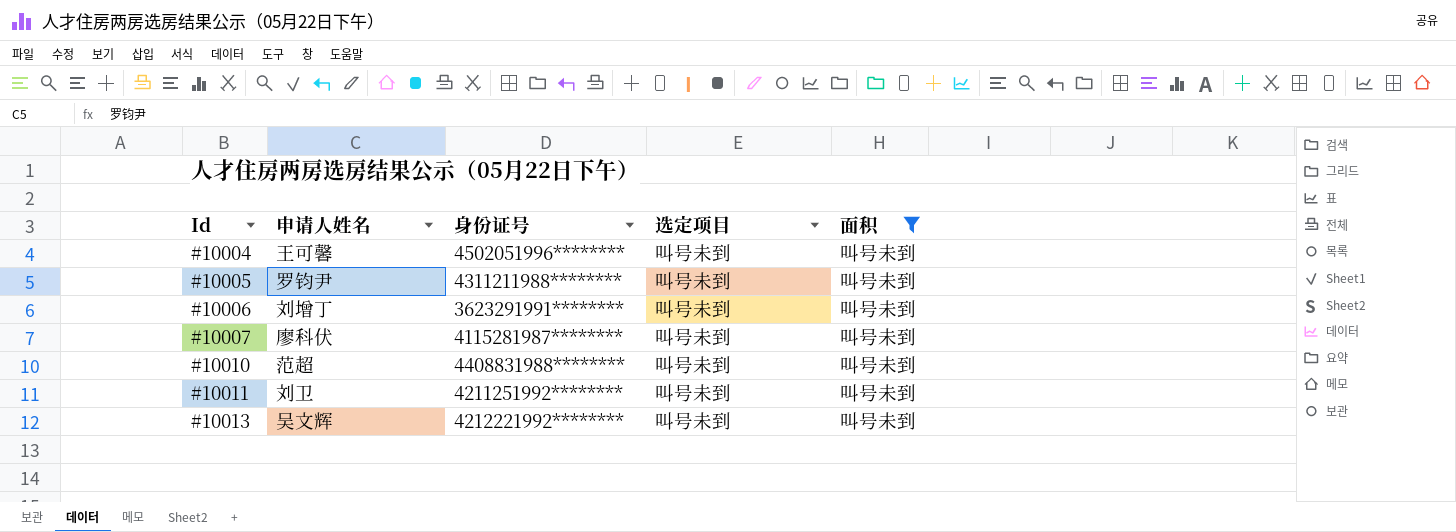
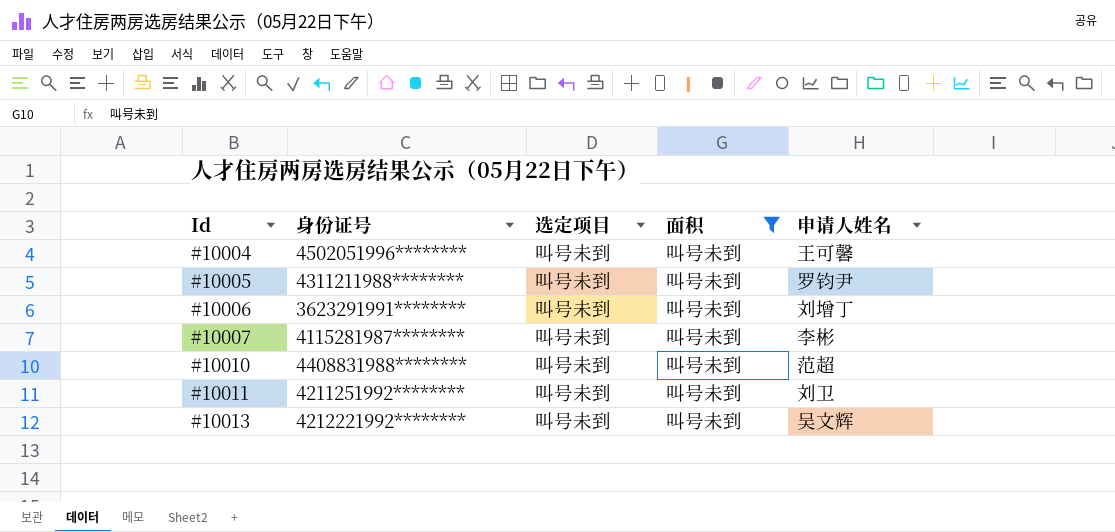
column 申请人姓名 | position: 2 -> 5
#10007 | 申请人姓名: 廖科伏 -> 李彬

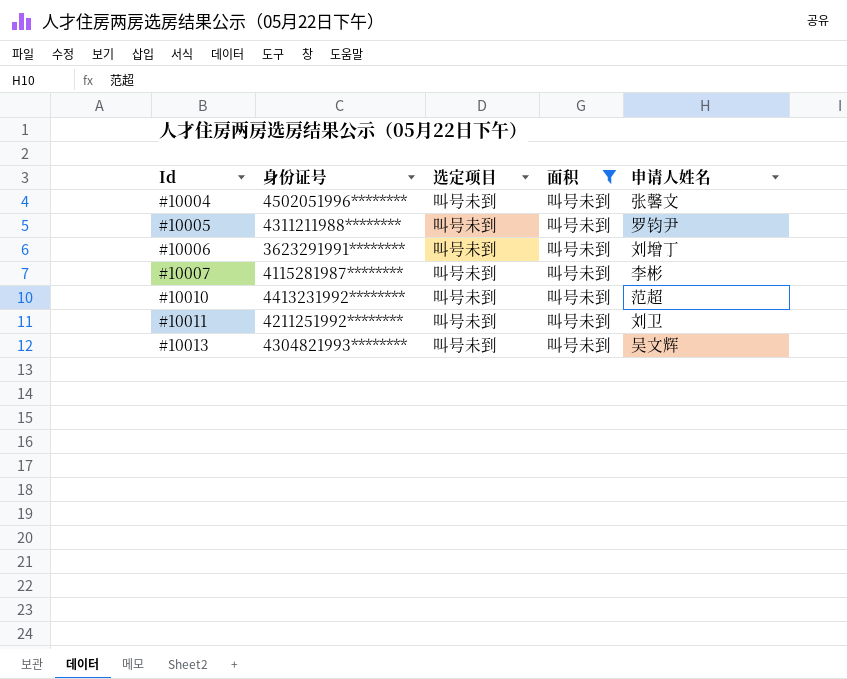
#10004 | 申请人姓名: 王可馨 -> 张馨文
#10010 | 身份证号: 4408831988******** -> 4413231992********
#10013 | 身份证号: 4212221992******** -> 4304821993********

